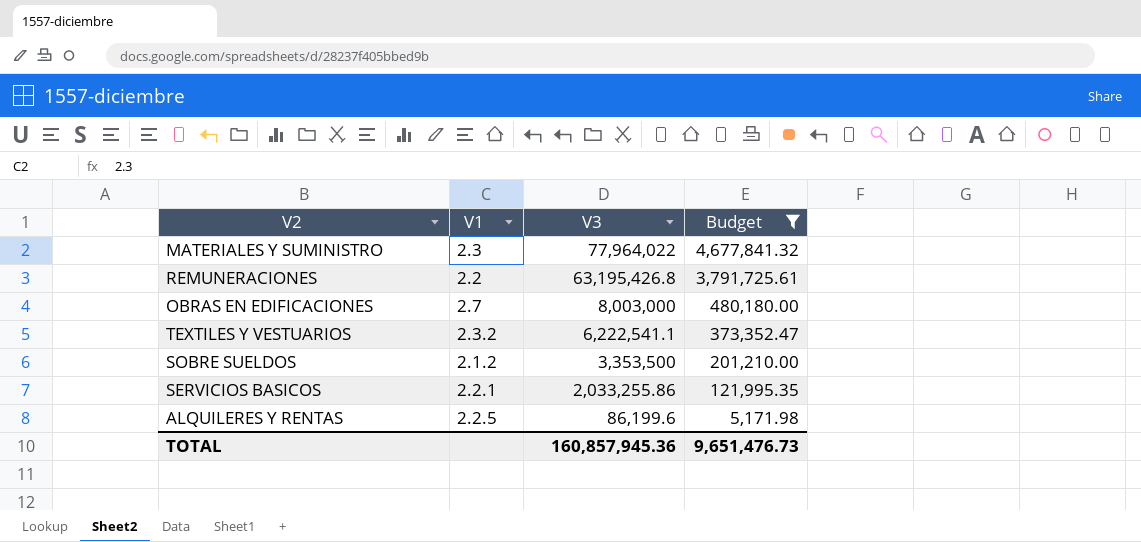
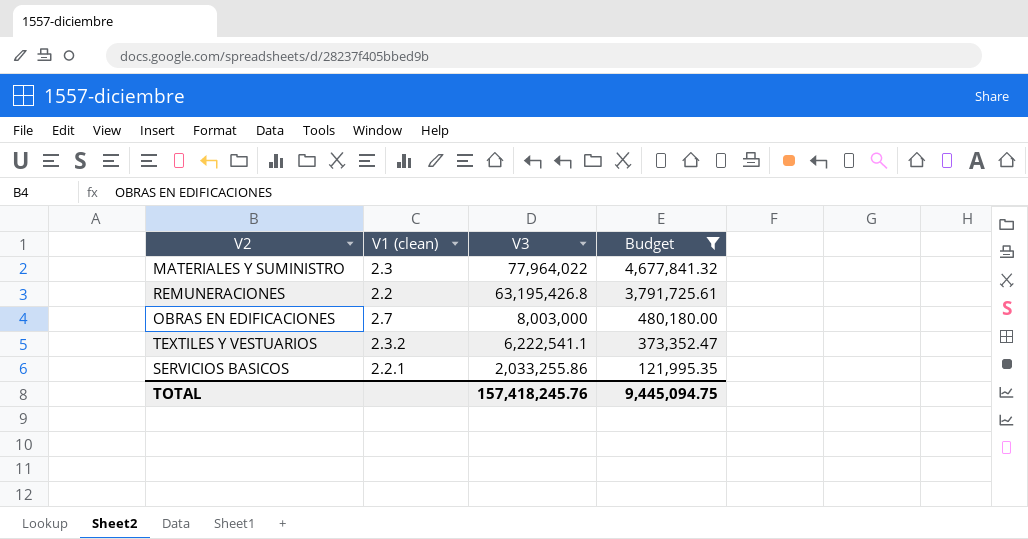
column name: V1 -> V1 (clean)
row SOBRE SUELDOS: 2.1.2 | 3,353,500 | 201,210.00 -> none
row ALQUILERES Y RENTAS: 2.2.5 | 86,199.6 | 5,171.98 -> none
TOTAL | V3: 160,857,945.36 -> 157,418,245.76
TOTAL | Budget: 9,651,476.73 -> 9,445,094.75

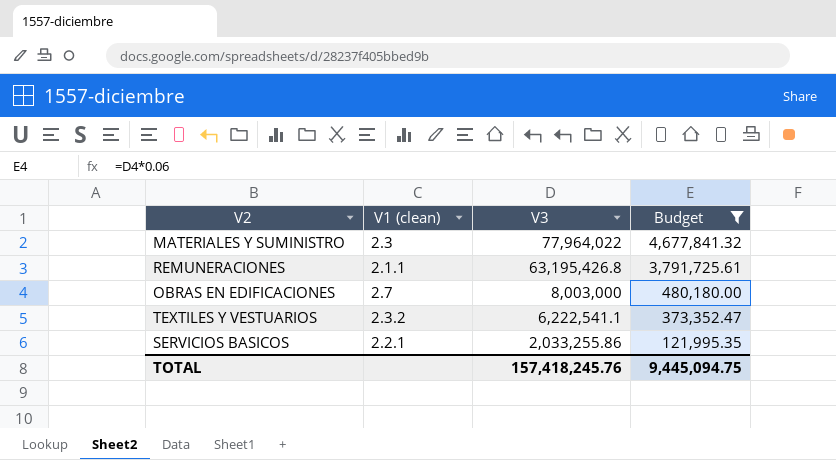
REMUNERACIONES | V1 (clean): 2.2 -> 2.1.1

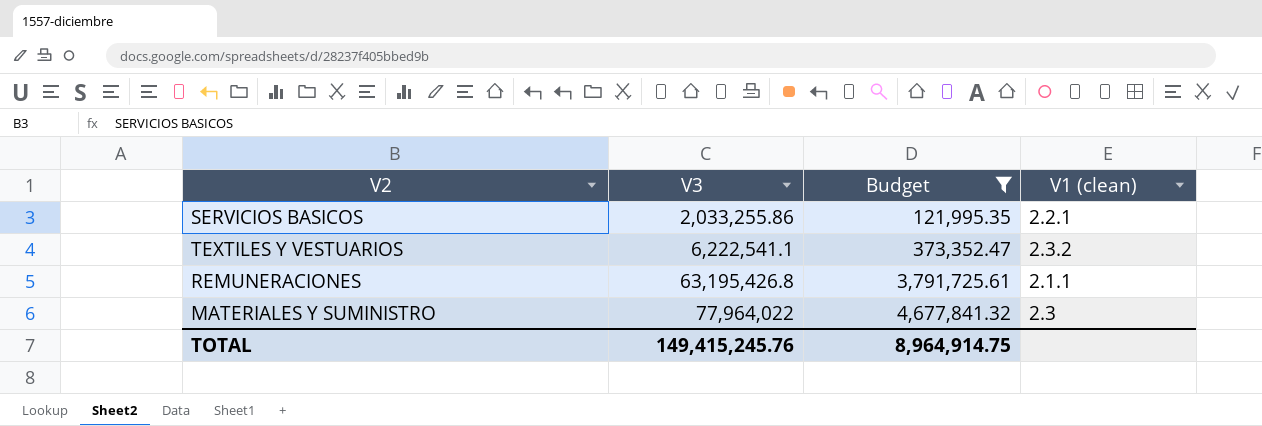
row order: V3 descending -> V3 ascending
column V1 (clean) | position: 2 -> 4
row OBRAS EN EDIFICACIONES: 2.7 | 8,003,000 | 480,180.00 -> none
TOTAL | V3: 157,418,245.76 -> 149,415,245.76
TOTAL | Budget: 9,445,094.75 -> 8,964,914.75

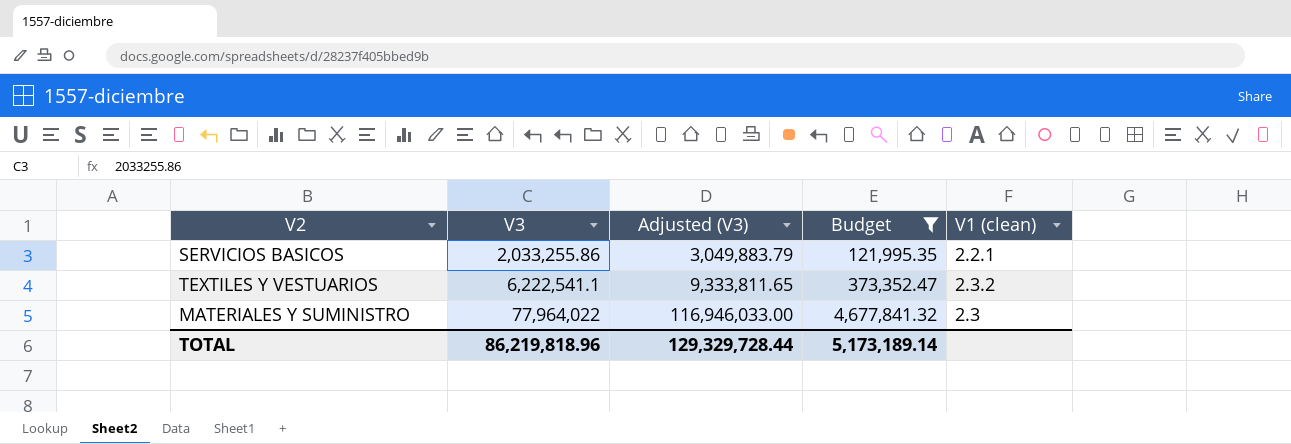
column Adjusted (V3) | formula: none -> [V3] * 1.5
row REMUNERACIONES: 63,195,426.8 | 3,791,725.61 | 2.1.1 -> none
TOTAL | V3: 149,415,245.76 -> 86,219,818.96
TOTAL | Budget: 8,964,914.75 -> 5,173,189.14

